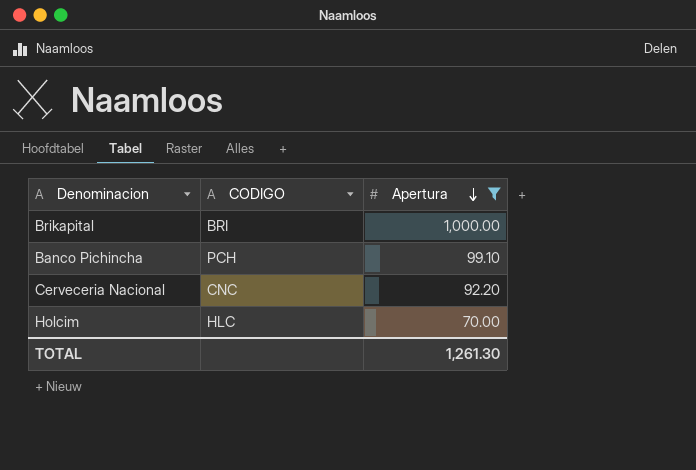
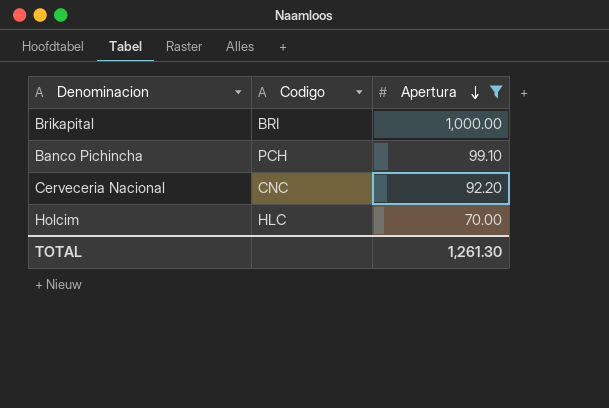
column name: CODIGO -> Codigo

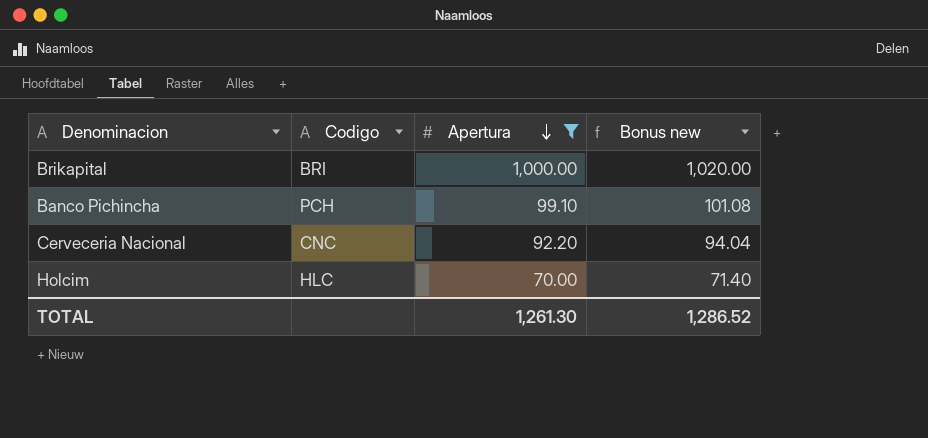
column Bonus new | formula: none -> [Apertura] * 1.02

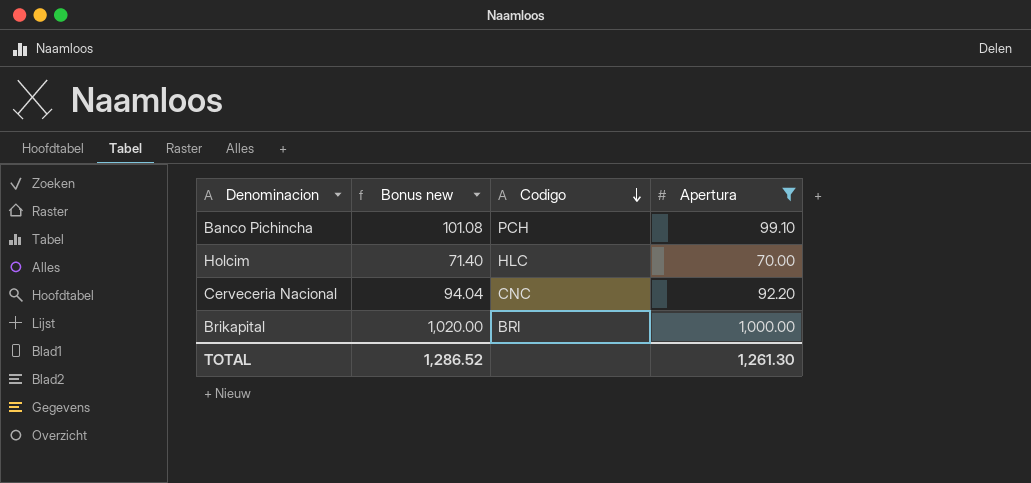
row order: Apertura descending -> Codigo descending
column Bonus new | position: 4 -> 2

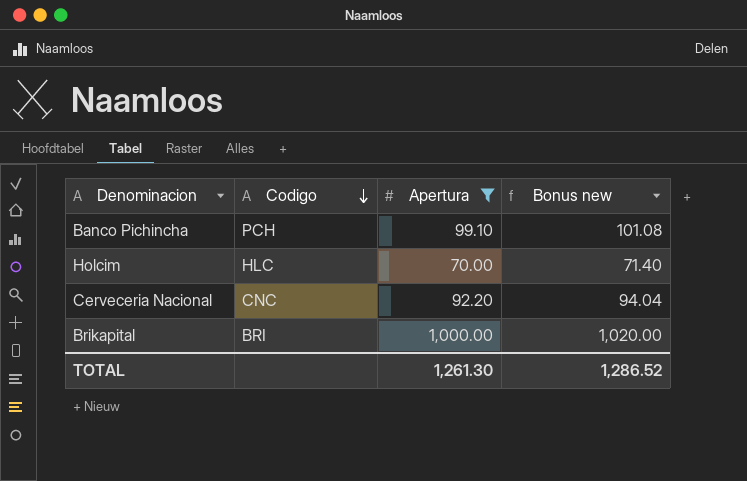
column Bonus new | position: 2 -> 4

